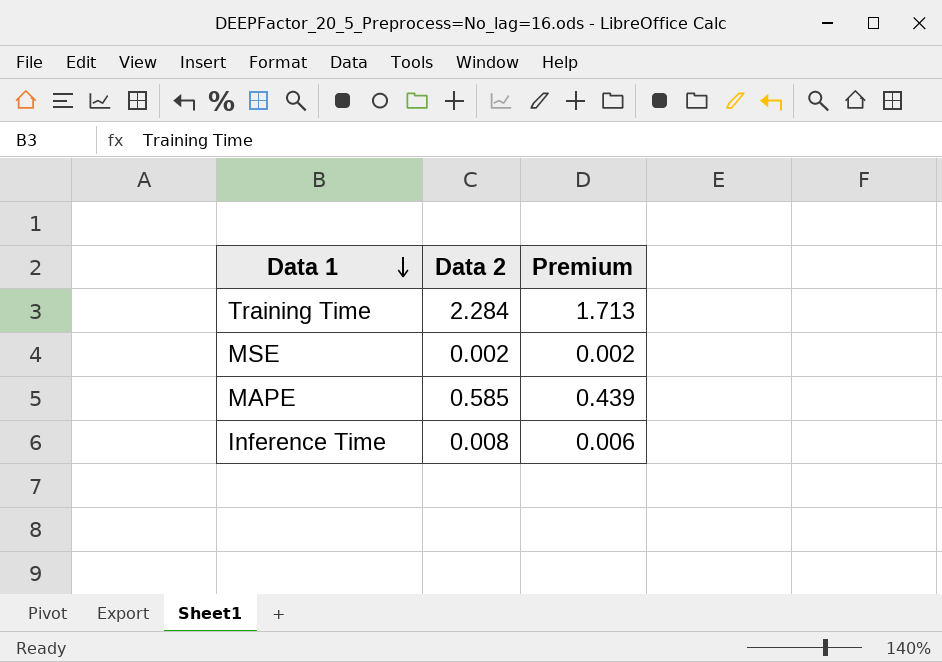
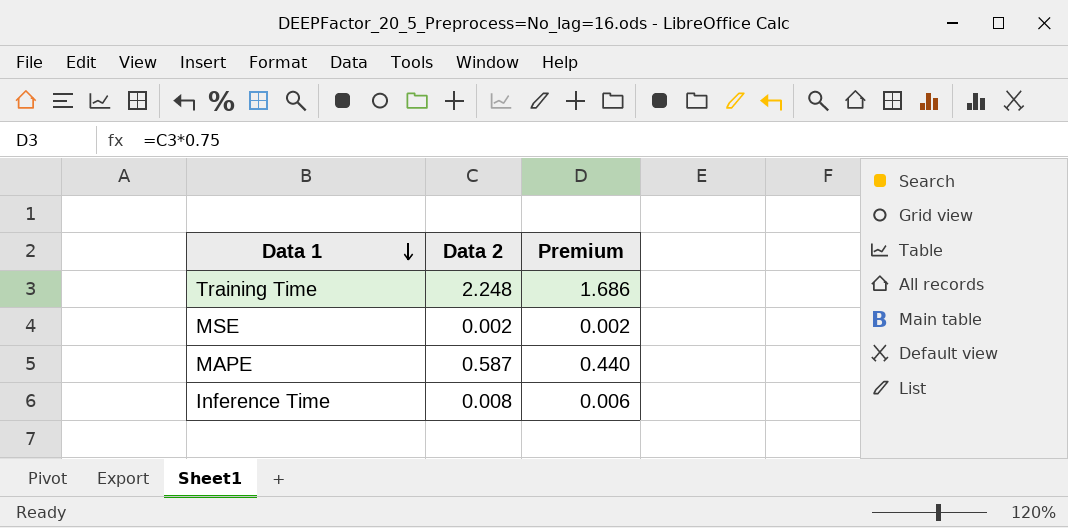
Training Time | Data 2: 2.284 -> 2.248
Training Time | Premium: 1.713 -> 1.686
MAPE | Data 2: 0.585 -> 0.587
MAPE | Premium: 0.439 -> 0.440

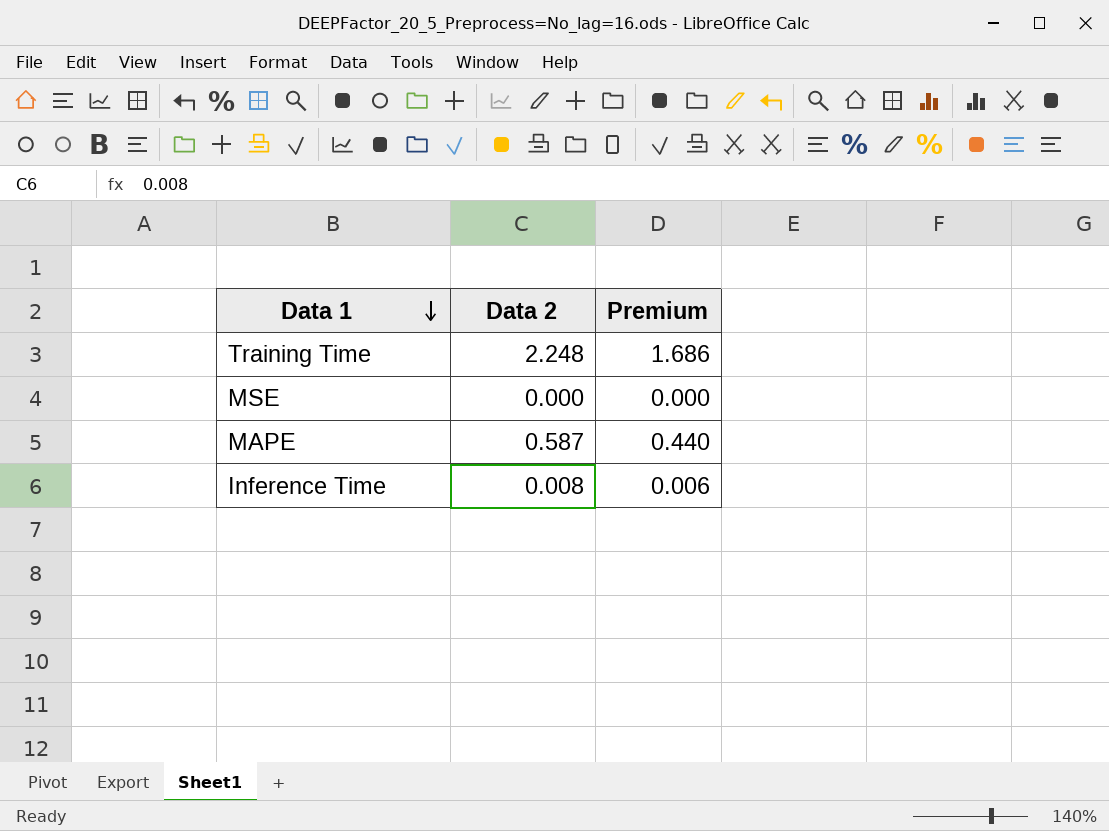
MSE | Data 2: 0.002 -> 0.000
MSE | Premium: 0.002 -> 0.000

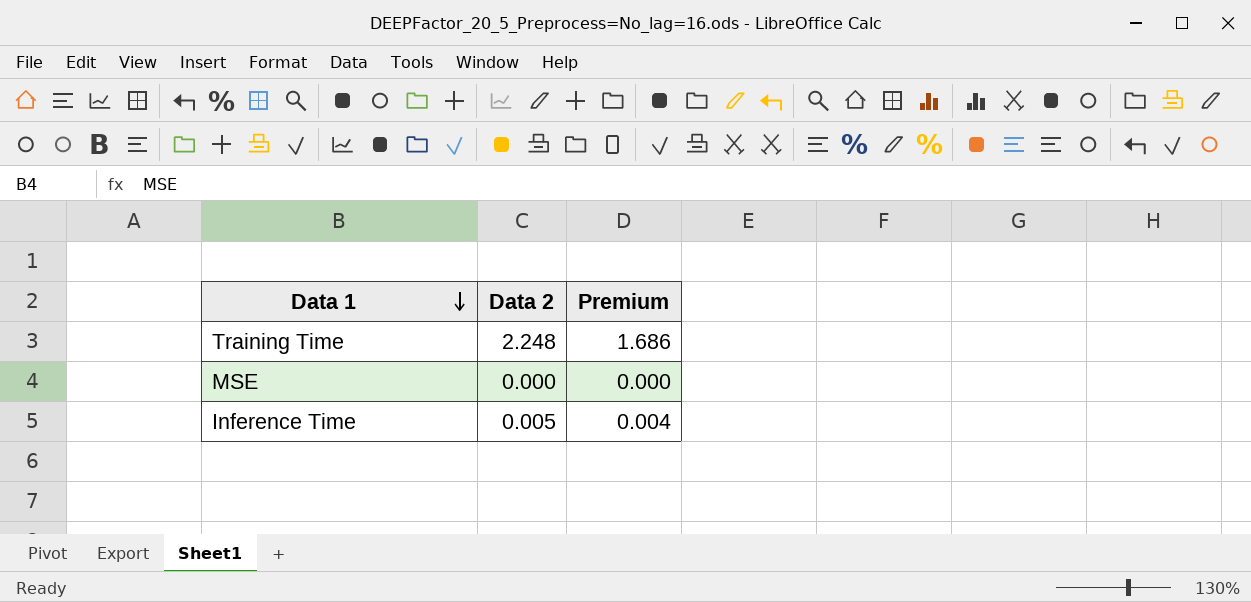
row MAPE: 0.587 | 0.440 -> none
Inference Time | Data 2: 0.008 -> 0.005
Inference Time | Premium: 0.006 -> 0.004

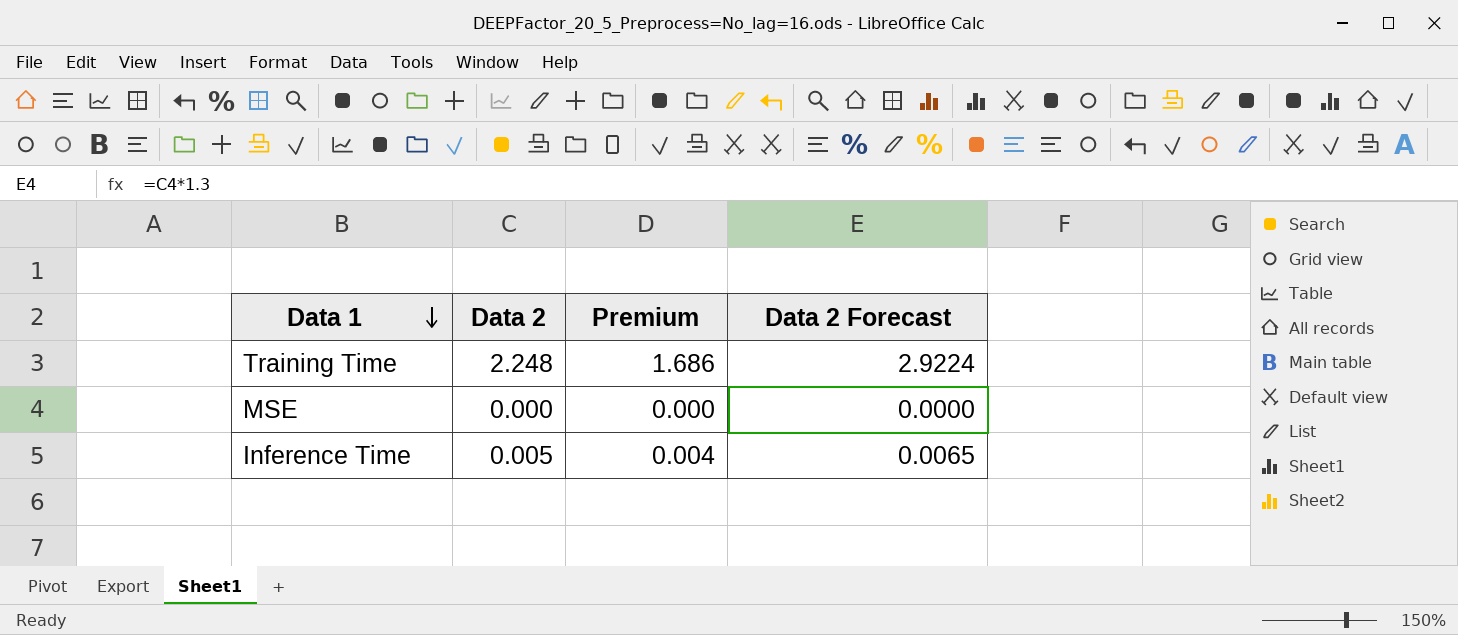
column Data 2 Forecast | formula: none -> [Data 2] * 1.3

